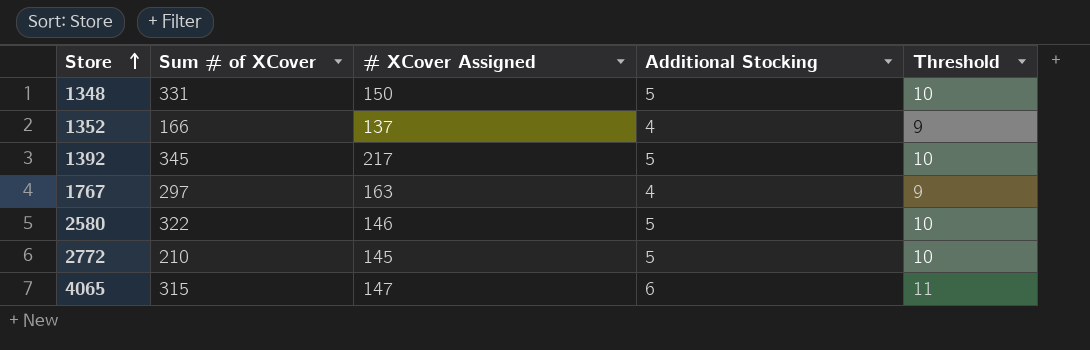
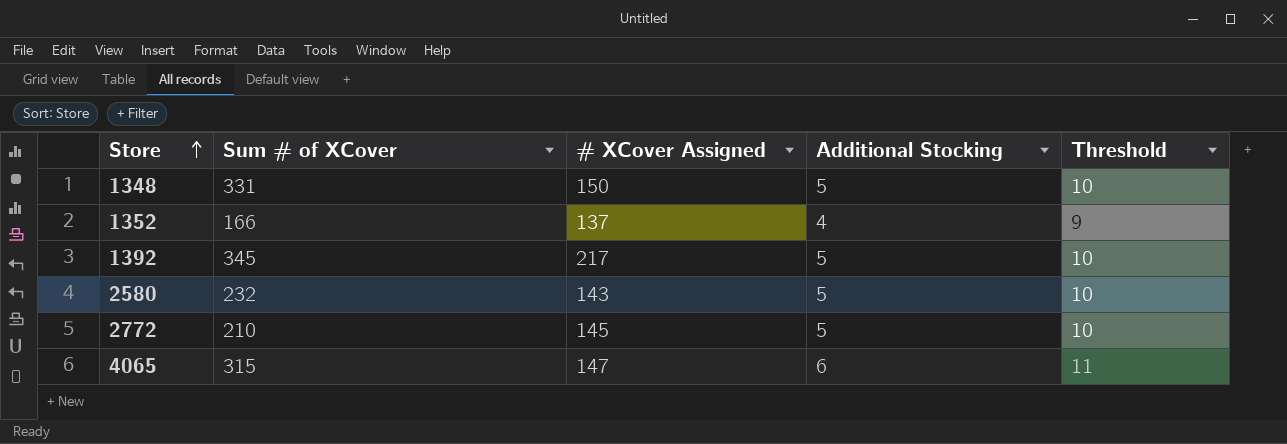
row 1767: 297 | 163 | 4 | 9 -> none
2580 | Sum # of XCover: 322 -> 232
2580 | # XCover Assigned: 146 -> 143

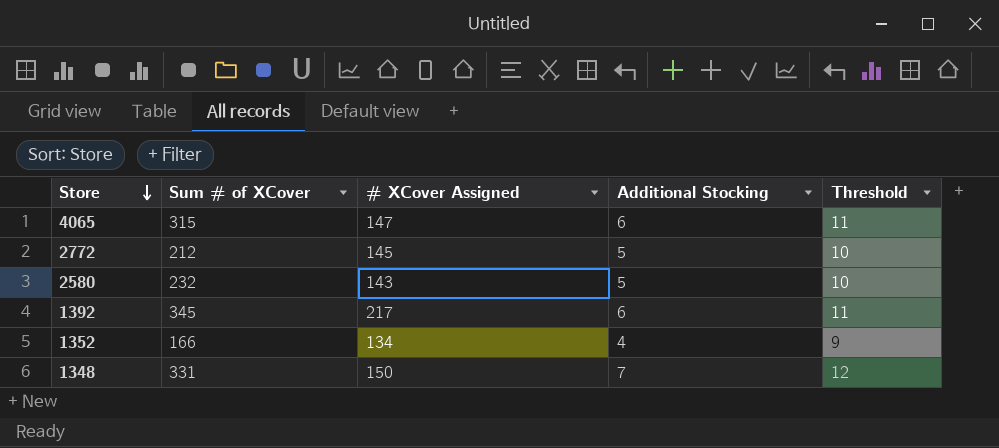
row order: Store ascending -> Store descending
2772 | Sum # of XCover: 210 -> 212
1392 | Additional Stocking: 5 -> 6
1392 | Threshold: 10 -> 11
1352 | # XCover Assigned: 137 -> 134
1348 | Additional Stocking: 5 -> 7
1348 | Threshold: 10 -> 12

